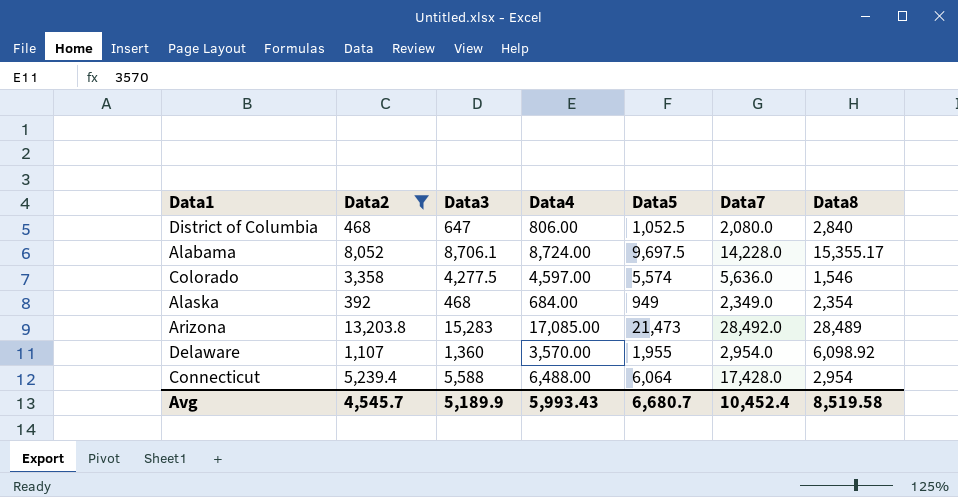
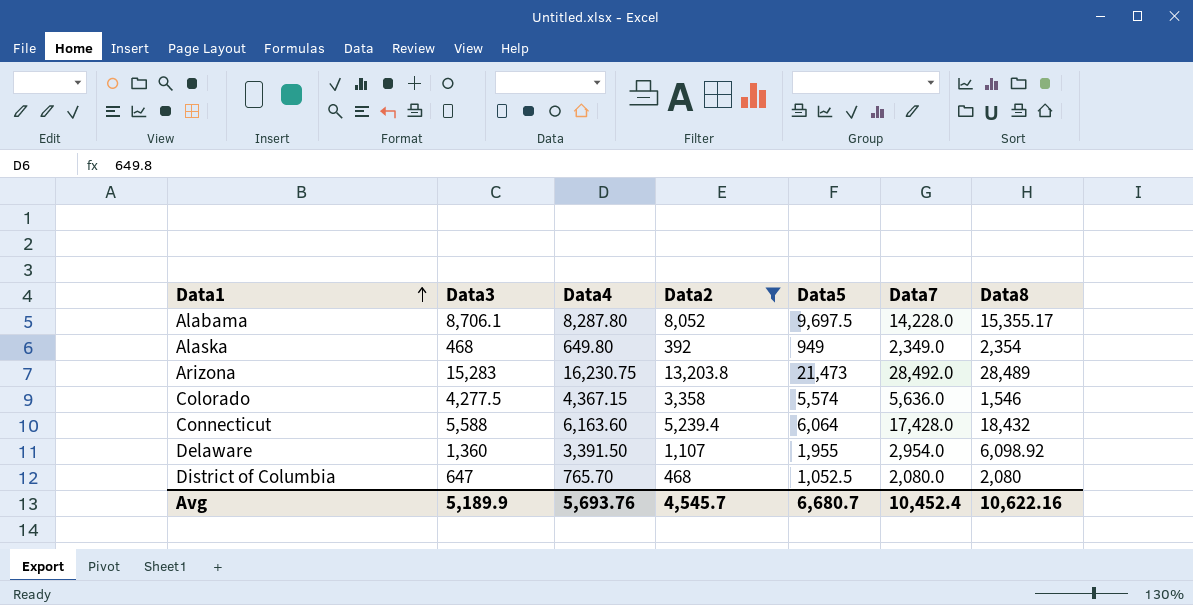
row order: none -> Data1 ascending
column Data2 | position: 2 -> 4
Alabama | Data4: 8,724.00 -> 8,287.80
Alaska | Data4: 684.00 -> 649.80
Arizona | Data4: 17,085.00 -> 16,230.75
Colorado | Data4: 4,597.00 -> 4,367.15
Connecticut | Data4: 6,488.00 -> 6,163.60
Connecticut | Data8: 2,954 -> 18,432
Delaware | Data4: 3,570.00 -> 3,391.50
District of Columbia | Data4: 806.00 -> 765.70
District of Columbia | Data8: 2,840 -> 2,080
Avg | Data4: 5,993.43 -> 5,693.76
Avg | Data8: 8,519.58 -> 10,622.16

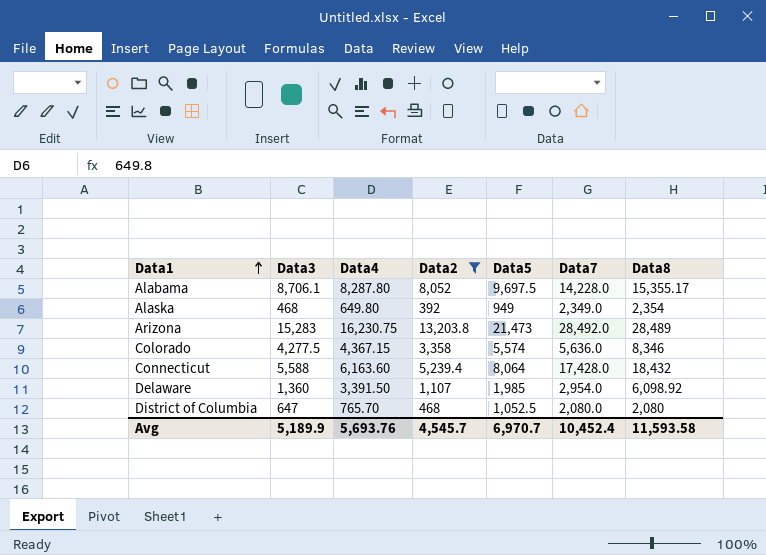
Colorado | Data8: 1,546 -> 8,346
Connecticut | Data5: 6,064 -> 8,064
Delaware | Data5: 1,955 -> 1,985
Avg | Data5: 6,680.7 -> 6,970.7
Avg | Data8: 10,622.16 -> 11,593.58

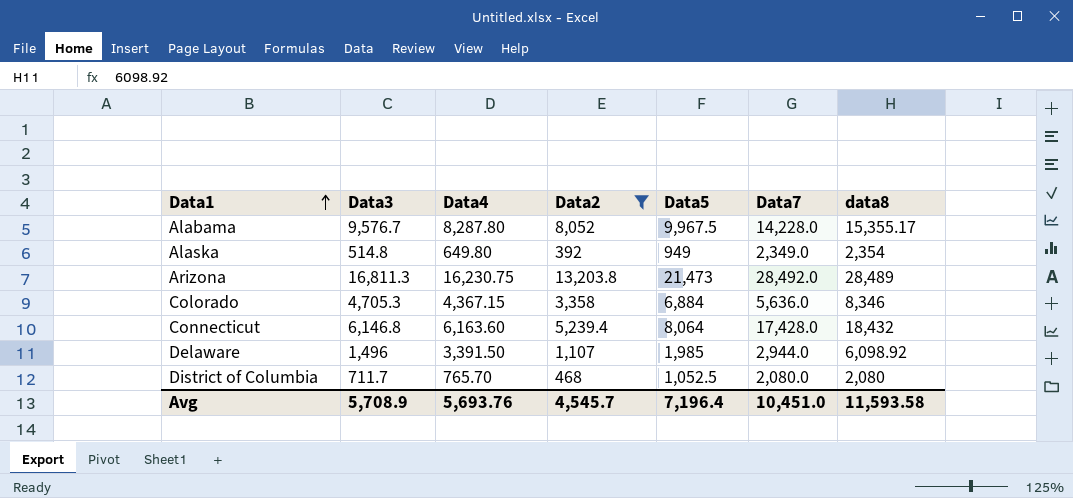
column name: Data8 -> data8
Alabama | Data3: 8,706.1 -> 9,576.7
Alabama | Data5: 9,697.5 -> 9,967.5
Alaska | Data3: 468 -> 514.8
Arizona | Data3: 15,283 -> 16,811.3
Colorado | Data3: 4,277.5 -> 4,705.3
Colorado | Data5: 5,574 -> 6,884
Connecticut | Data3: 5,588 -> 6,146.8
Delaware | Data3: 1,360 -> 1,496
Delaware | Data7: 2,954.0 -> 2,944.0
District of Columbia | Data3: 647 -> 711.7
Avg | Data3: 5,189.9 -> 5,708.9
Avg | Data5: 6,970.7 -> 7,196.4
Avg | Data7: 10,452.4 -> 10,451.0

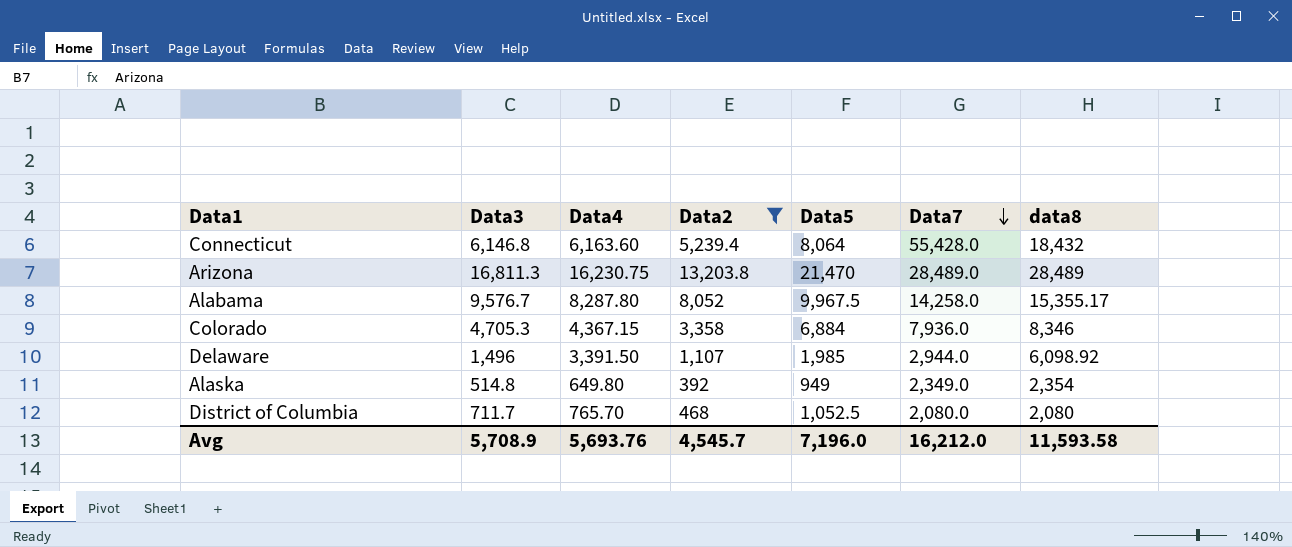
row order: Data1 ascending -> Data7 descending
Connecticut | Data7: 17,428.0 -> 55,428.0
Arizona | Data5: 21,473 -> 21,470
Arizona | Data7: 28,492.0 -> 28,489.0
Alabama | Data7: 14,228.0 -> 14,258.0
Colorado | Data7: 5,636.0 -> 7,936.0
Avg | Data5: 7,196.4 -> 7,196.0
Avg | Data7: 10,451.0 -> 16,212.0

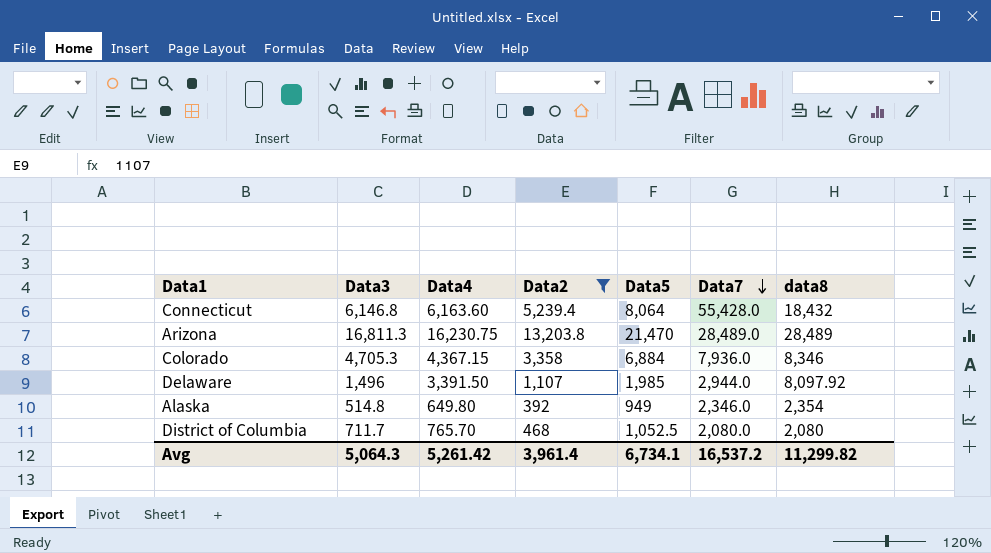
row Alabama: 9,576.7 | 8,287.80 | 8,052 | 9,967.5 | 14,258.0 | 15,355.17 -> none
Delaware | data8: 6,098.92 -> 8,097.92
Alaska | Data7: 2,349.0 -> 2,346.0
Avg | Data3: 5,708.9 -> 5,064.3
Avg | Data4: 5,693.76 -> 5,261.42
Avg | Data2: 4,545.7 -> 3,961.4
Avg | Data5: 7,196.0 -> 6,734.1
Avg | Data7: 16,212.0 -> 16,537.2
Avg | data8: 11,593.58 -> 11,299.82

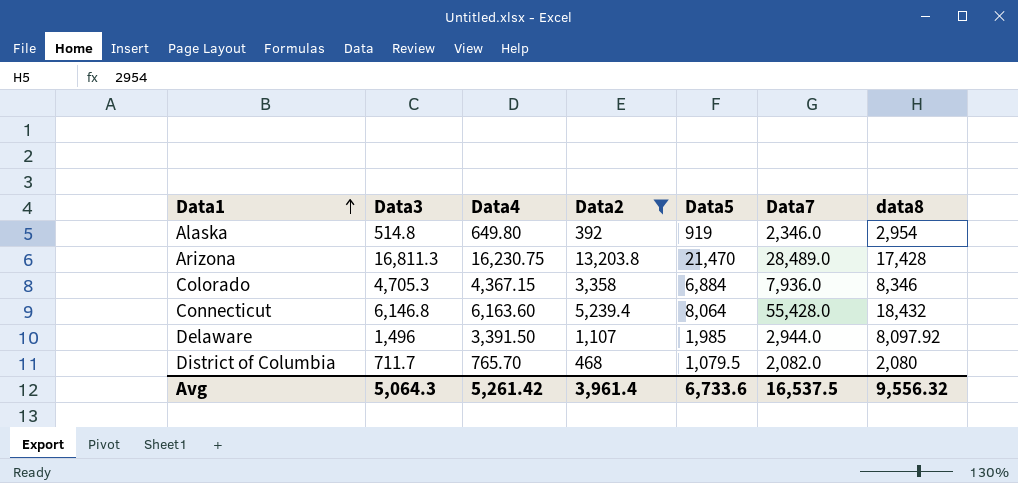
row order: Data7 descending -> Data1 ascending
Alaska | Data5: 949 -> 919
Alaska | data8: 2,354 -> 2,954
Arizona | data8: 28,489 -> 17,428
District of Columbia | Data5: 1,052.5 -> 1,079.5
District of Columbia | Data7: 2,080.0 -> 2,082.0
Avg | Data5: 6,734.1 -> 6,733.6
Avg | Data7: 16,537.2 -> 16,537.5
Avg | data8: 11,299.82 -> 9,556.32

